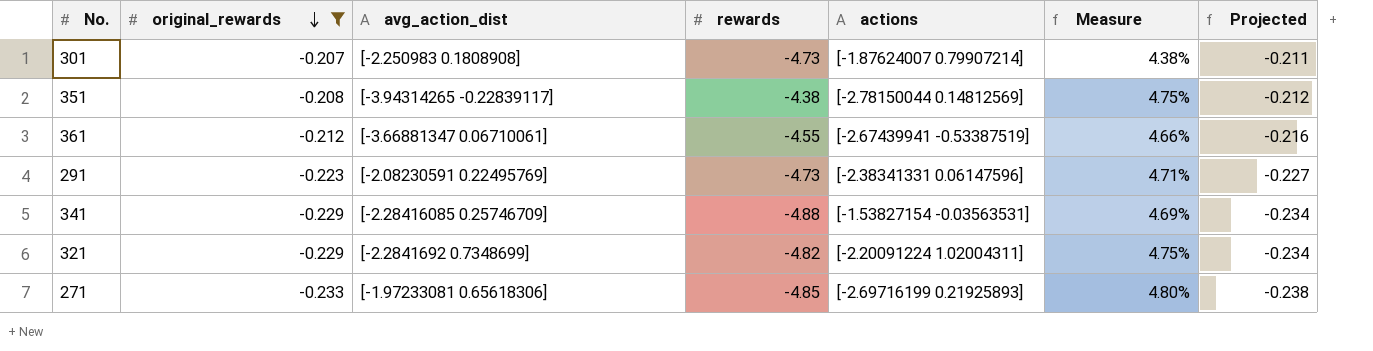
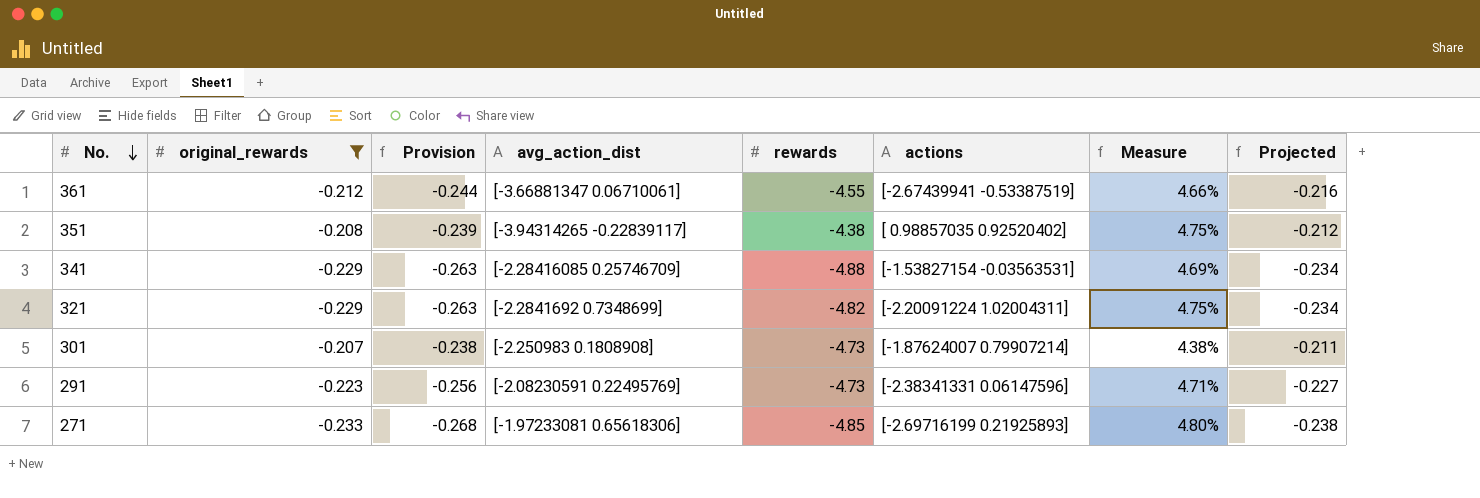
row order: original_rewards descending -> No. descending
column Provision | formula: none -> [original_rewards] * 1.15
351 | actions: [-2.78150044 0.14812569] -> [ 0.98857035 0.92520402]

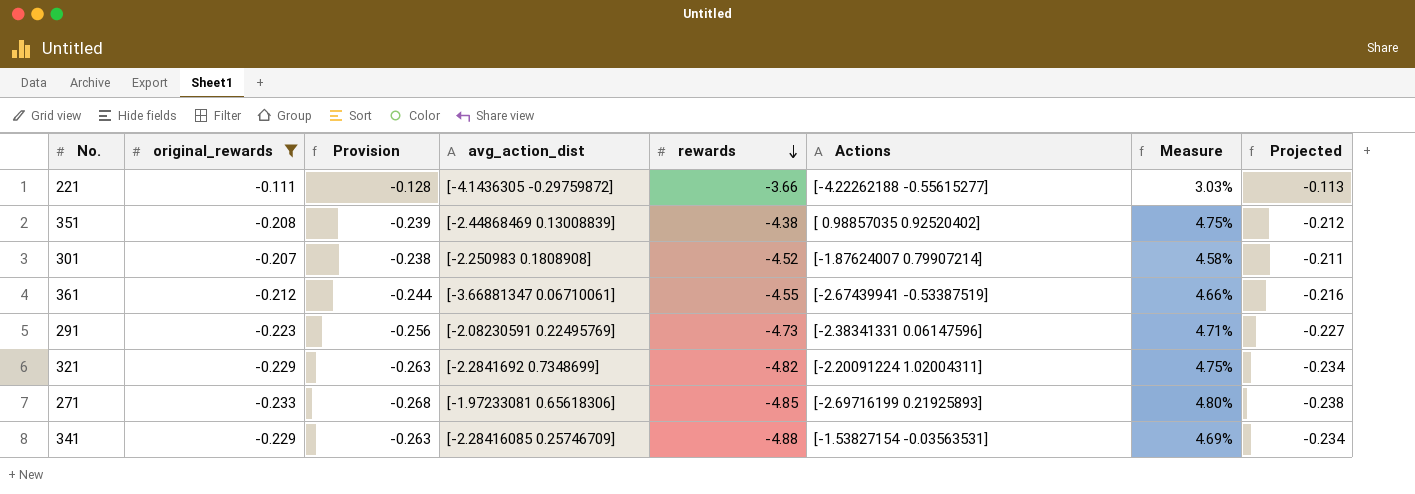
row order: No. descending -> rewards descending
column name: actions -> Actions
row 221: none -> -0.111 | -0.128 | [-4.1436305 -0.29759872] | -3.66 | [-4.22262188 -0.55615277] | 3.03% | -0.113
351 | avg_action_dist: [-3.94314265 -0.22839117] -> [-2.44868469 0.13008839]
301 | rewards: -4.73 -> -4.52
301 | Measure: 4.38% -> 4.58%

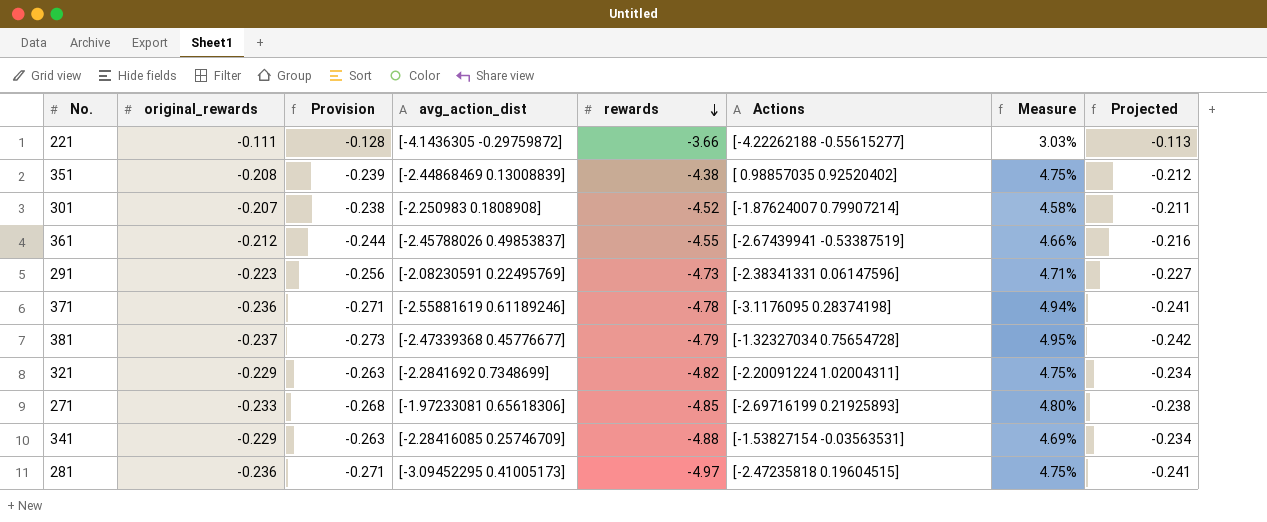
filter: original_rewards >= -0.233 -> none
361 | avg_action_dist: [-3.66881347 0.06710061] -> [-2.45788026 0.49853837]

